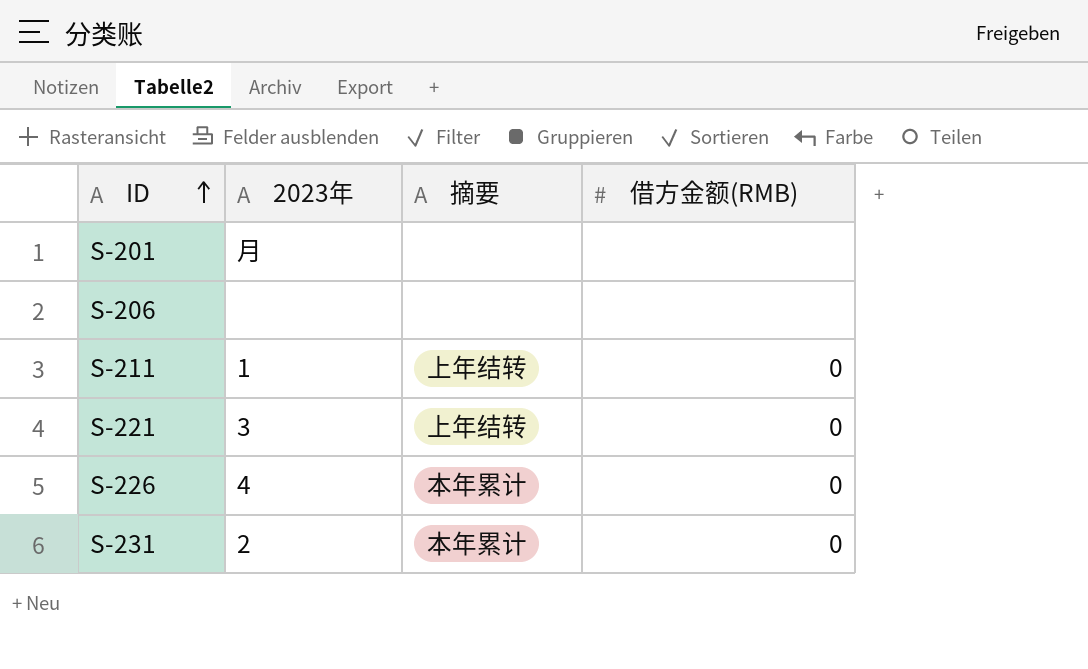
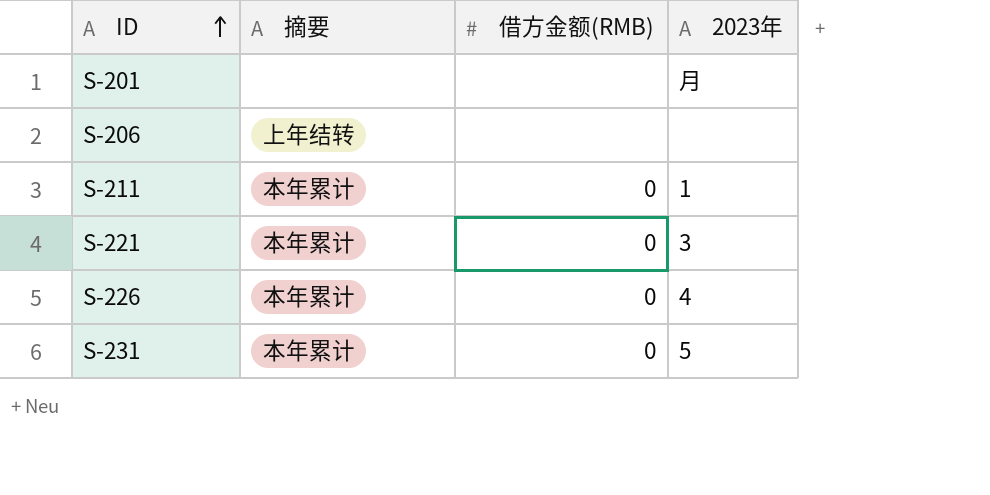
column 2023年 | position: 2 -> 4
S-206 | 摘要: none -> 上年结转
S-211 | 摘要: 上年结转 -> 本年累计
S-221 | 摘要: 上年结转 -> 本年累计
S-231 | 2023年: 2 -> 5

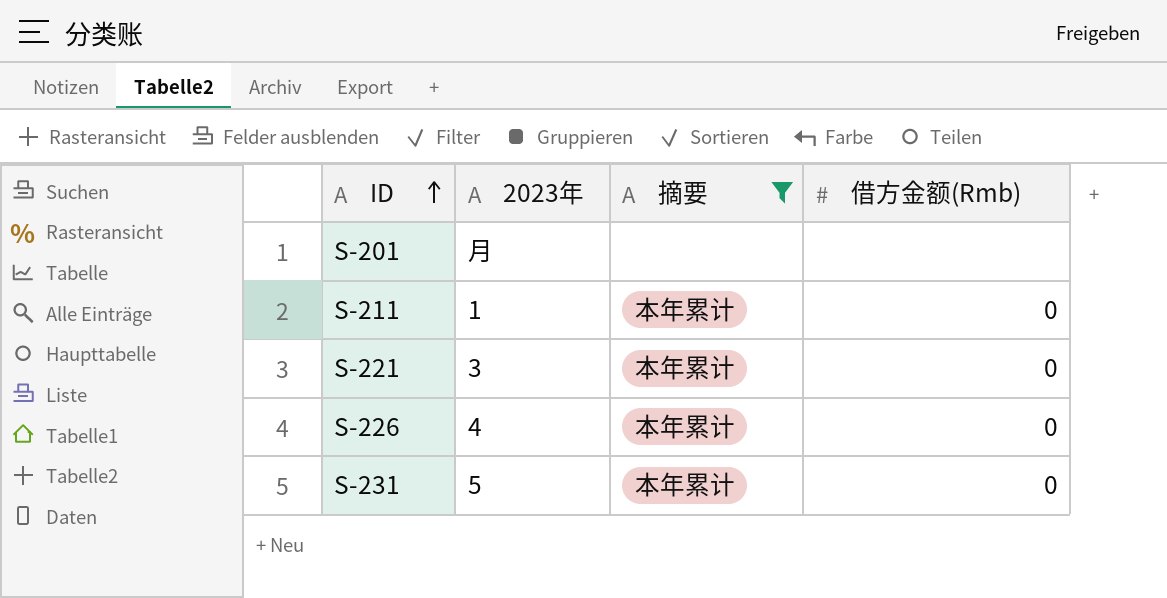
filter: none -> 摘要 != 上年结转
column 2023年 | position: 4 -> 2
column name: 借方金额(RMB) -> 借方金额(Rmb)

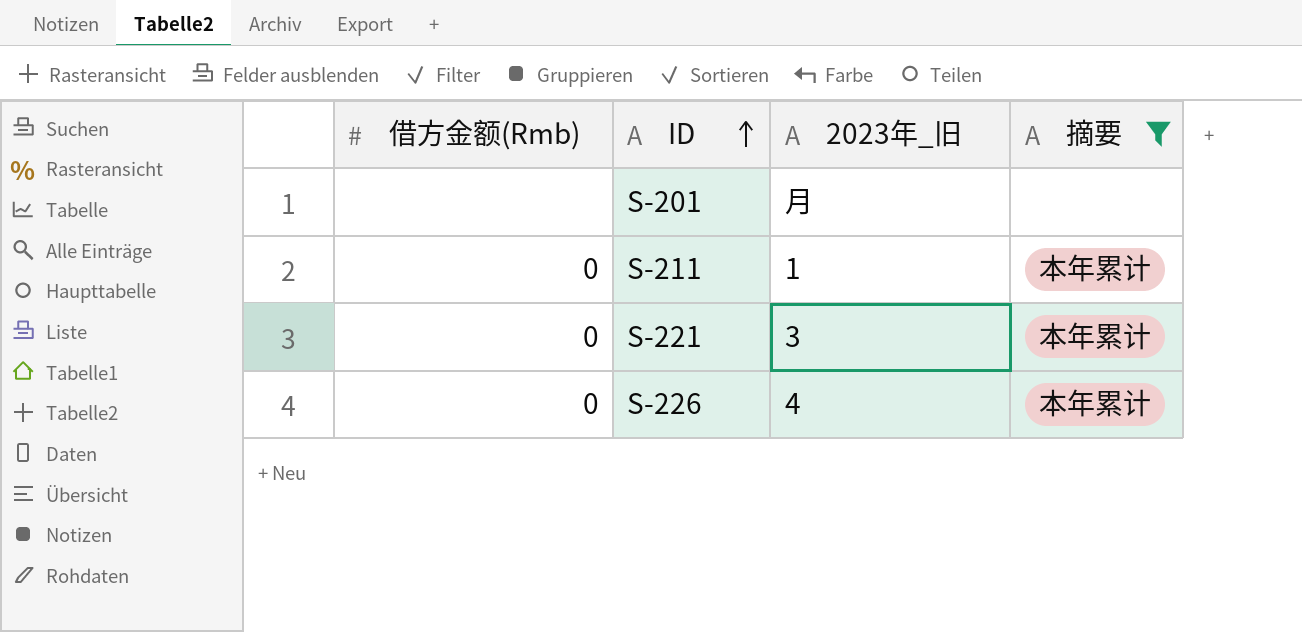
column 借方金额(Rmb) | position: 4 -> 1
column name: 2023年 -> 2023年_旧
row S-231: 5 | 本年累计 | 0 -> none

